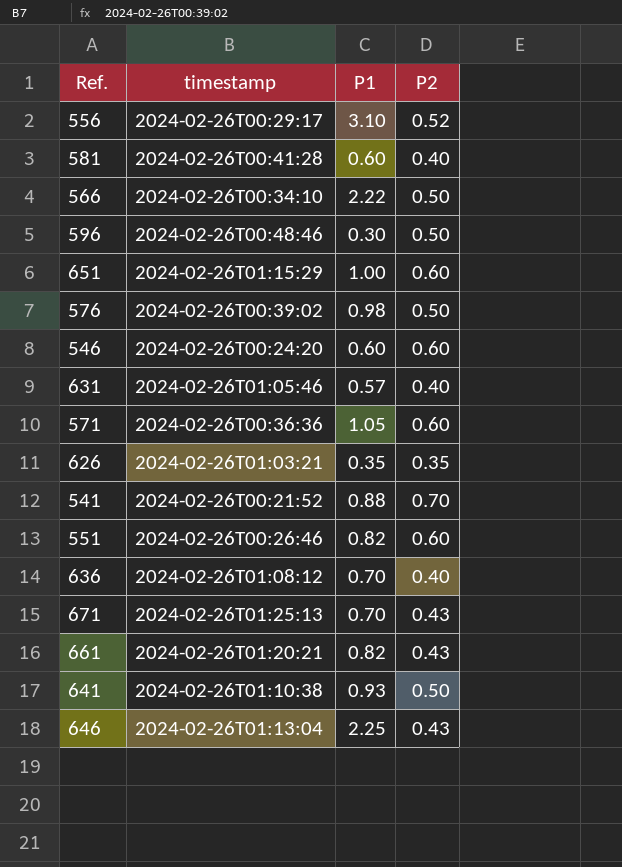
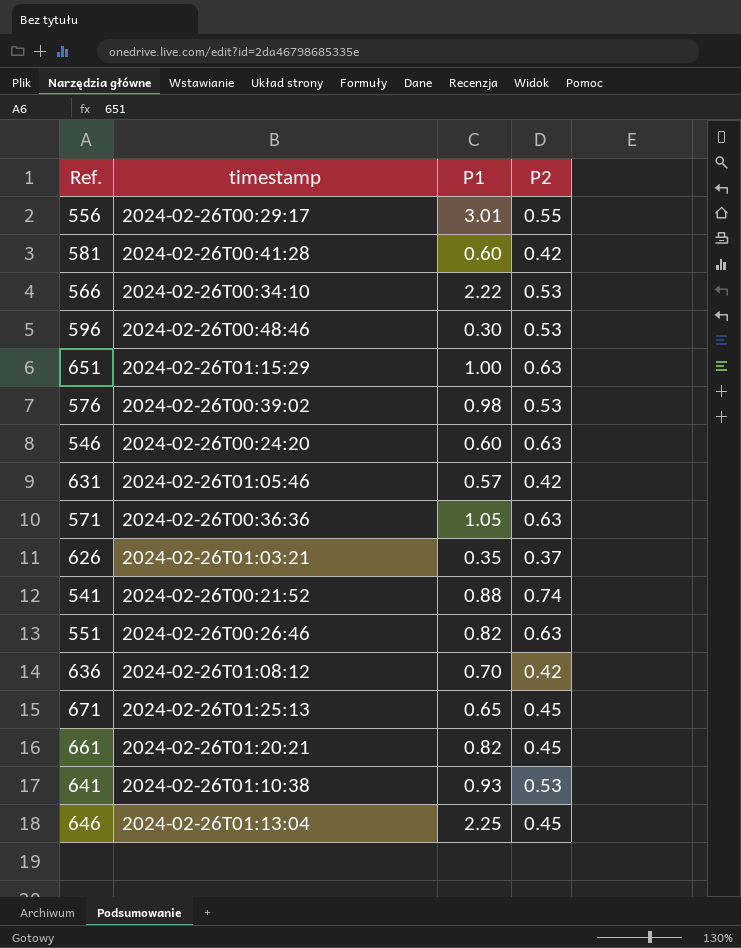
556 | P1: 3.10 -> 3.01
556 | P2: 0.52 -> 0.55
581 | P2: 0.40 -> 0.42
566 | P2: 0.50 -> 0.53
596 | P2: 0.50 -> 0.53
651 | P2: 0.60 -> 0.63
576 | P2: 0.50 -> 0.53
546 | P2: 0.60 -> 0.63
631 | P2: 0.40 -> 0.42
571 | P2: 0.60 -> 0.63
626 | P2: 0.35 -> 0.37
541 | P2: 0.70 -> 0.74
551 | P2: 0.60 -> 0.63
636 | P2: 0.40 -> 0.42
671 | P1: 0.70 -> 0.65
671 | P2: 0.43 -> 0.45
661 | P2: 0.43 -> 0.45
641 | P2: 0.50 -> 0.53
646 | P2: 0.43 -> 0.45

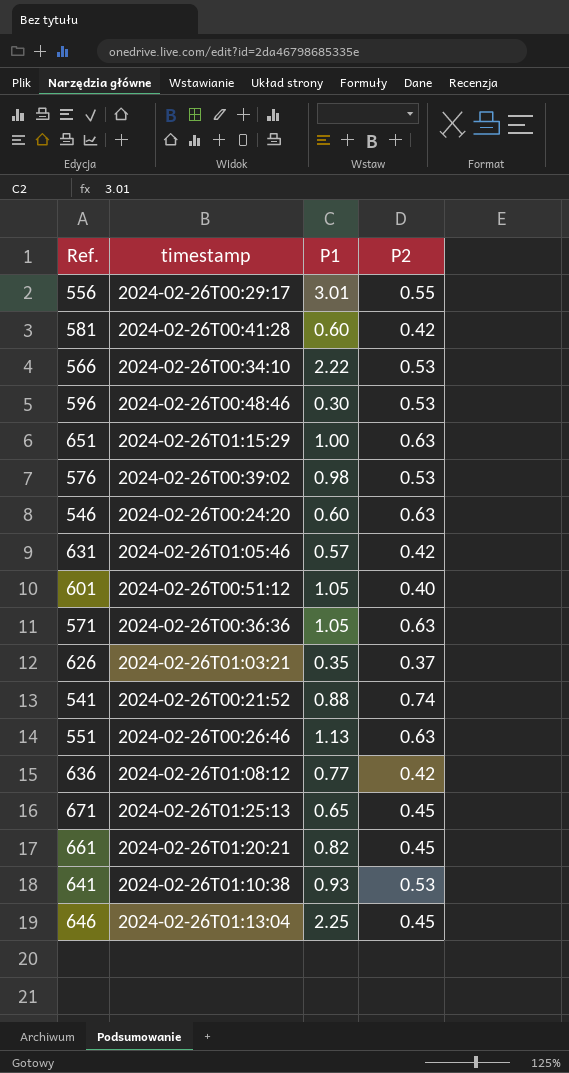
row 601: none -> 2024-02-26T00:51:12 | 1.05 | 0.40
551 | P1: 0.82 -> 1.13
636 | P1: 0.70 -> 0.77

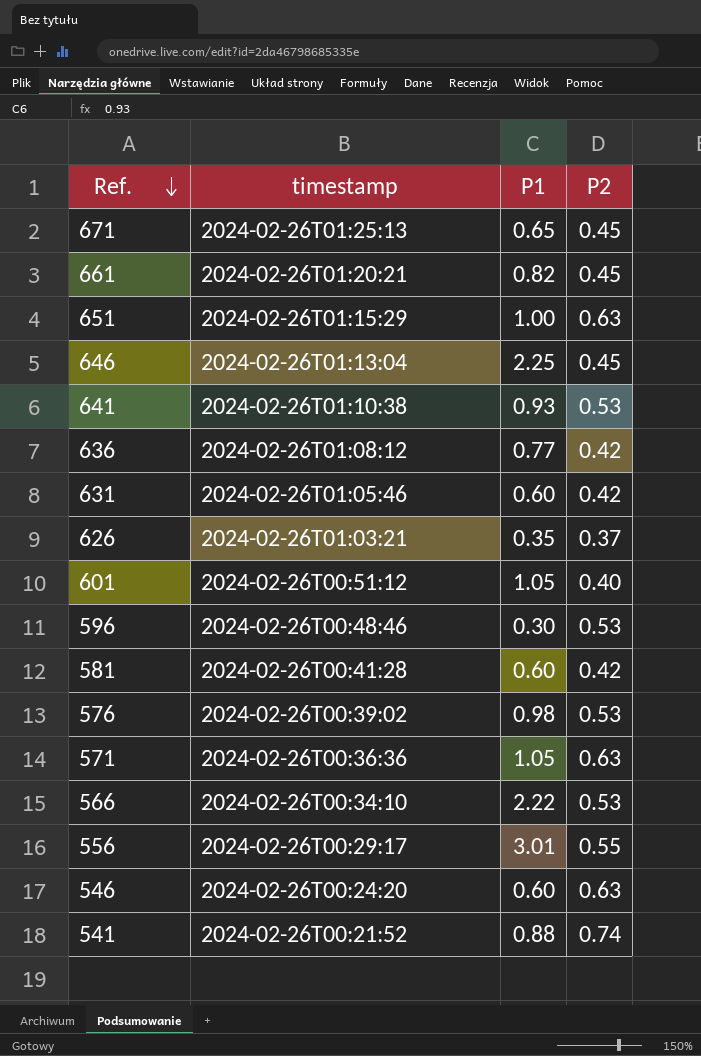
row order: none -> Ref. descending
row 551: 2024-02-26T00:26:46 | 1.13 | 0.63 -> none
631 | P1: 0.57 -> 0.60

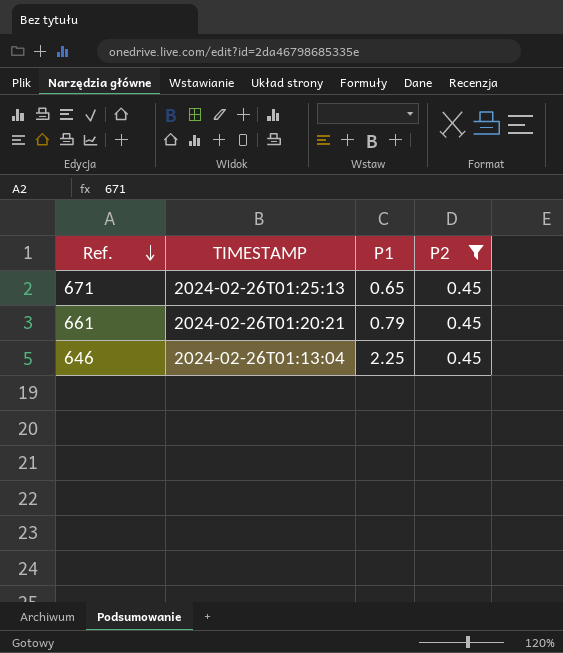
filter: none -> P2 = 0.45
column name: timestamp -> TIMESTAMP
661 | P1: 0.82 -> 0.79

